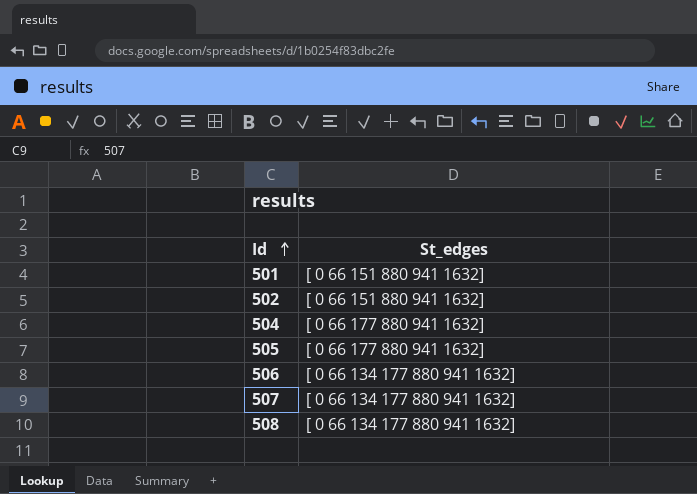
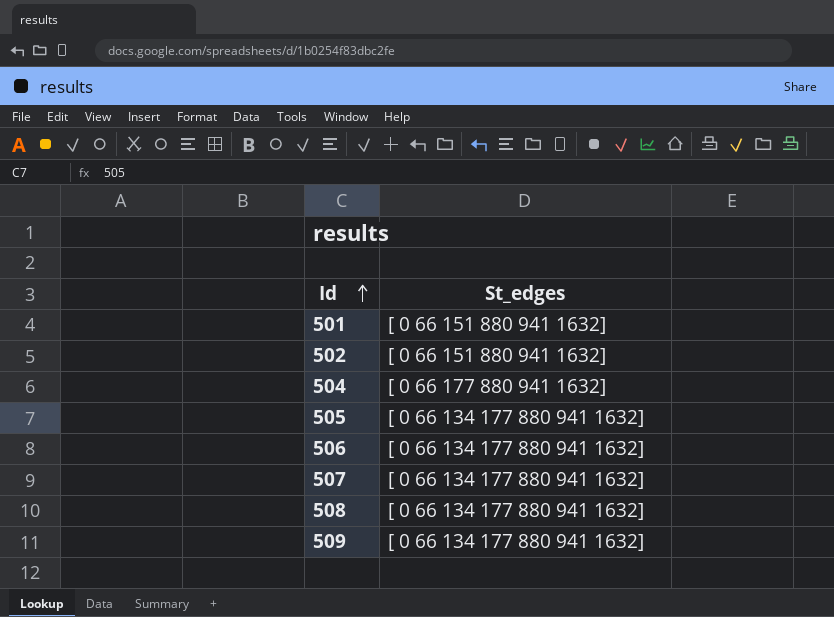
505 | St_edges: [ 0 66 177 880 941 1632] -> [ 0 66 134 177 880 941 1632]
row 509: none -> [ 0 66 134 177 880 941 1632]

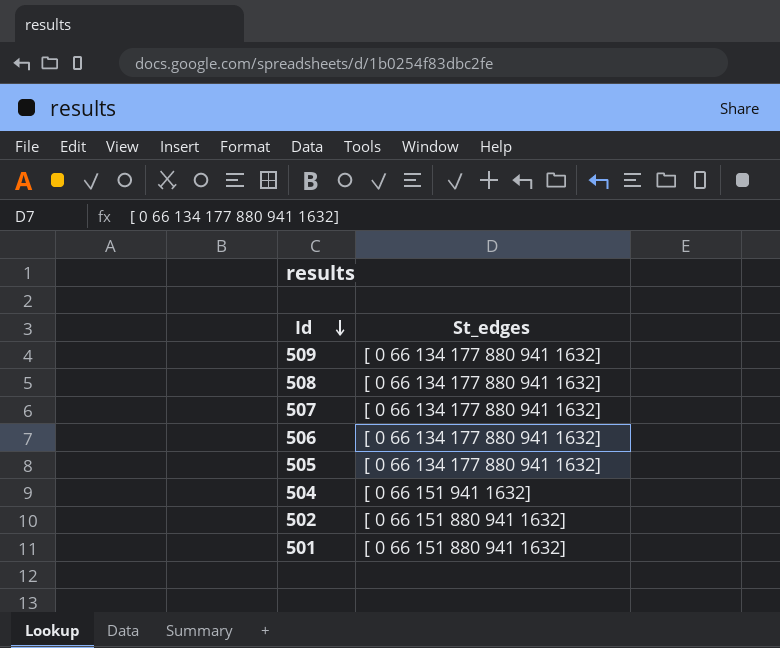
row order: Id ascending -> Id descending
504 | St_edges: [ 0 66 177 880 941 1632] -> [ 0 66 151 941 1632]

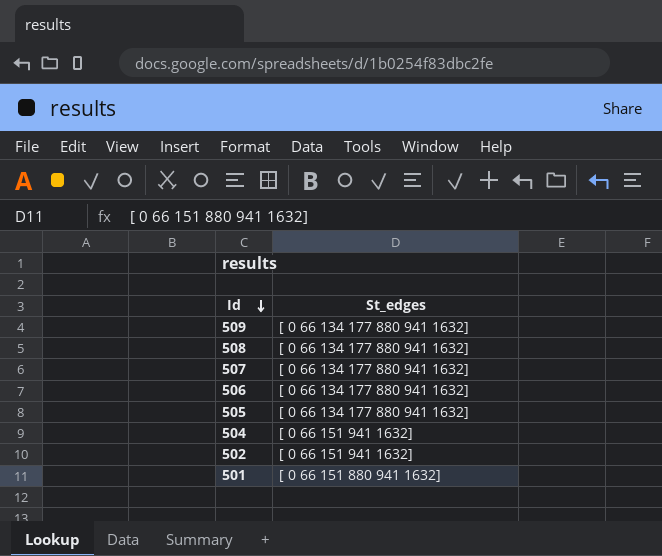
502 | St_edges: [ 0 66 151 880 941 1632] -> [ 0 66 151 941 1632]

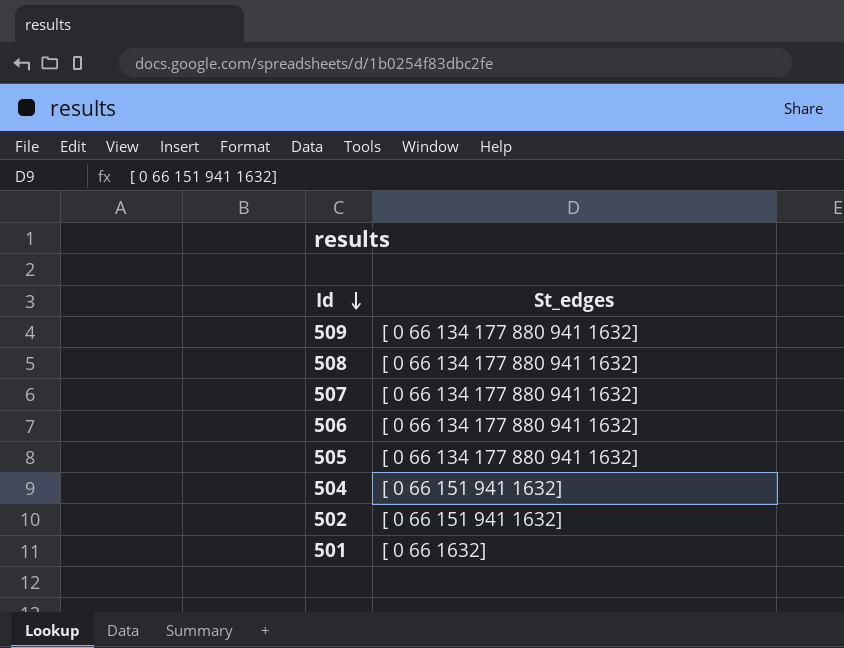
501 | St_edges: [ 0 66 151 880 941 1632] -> [ 0 66 1632]

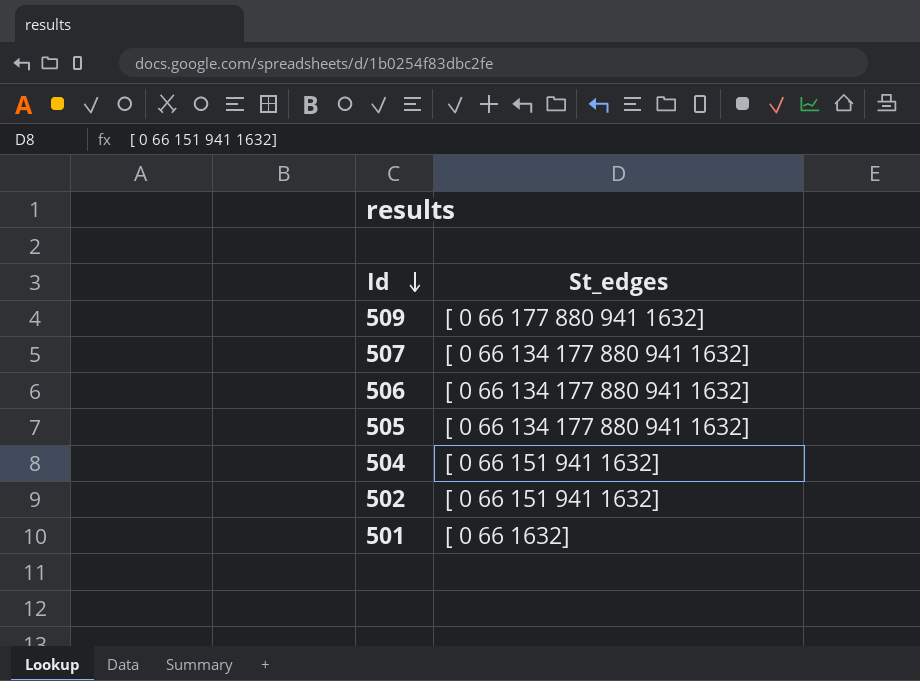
row 508: [ 0 66 134 177 880 941 1632] -> none
509 | St_edges: [ 0 66 134 177 880 941 1632] -> [ 0 66 177 880 941 1632]

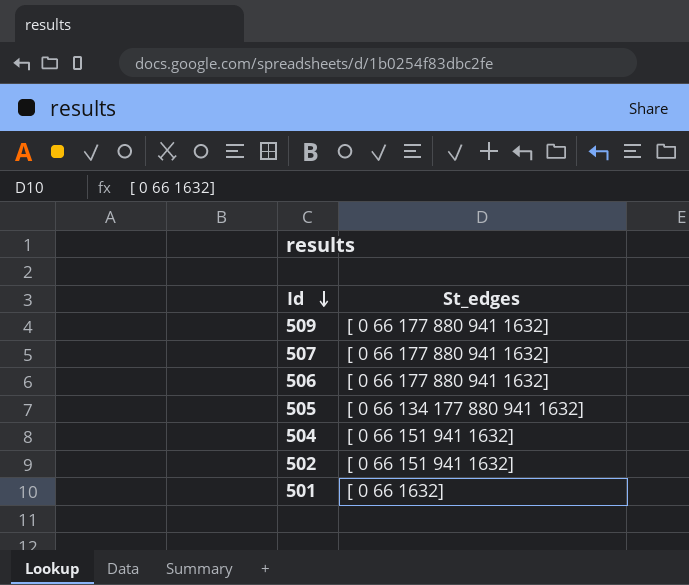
507 | St_edges: [ 0 66 134 177 880 941 1632] -> [ 0 66 177 880 941 1632]
506 | St_edges: [ 0 66 134 177 880 941 1632] -> [ 0 66 177 880 941 1632]

